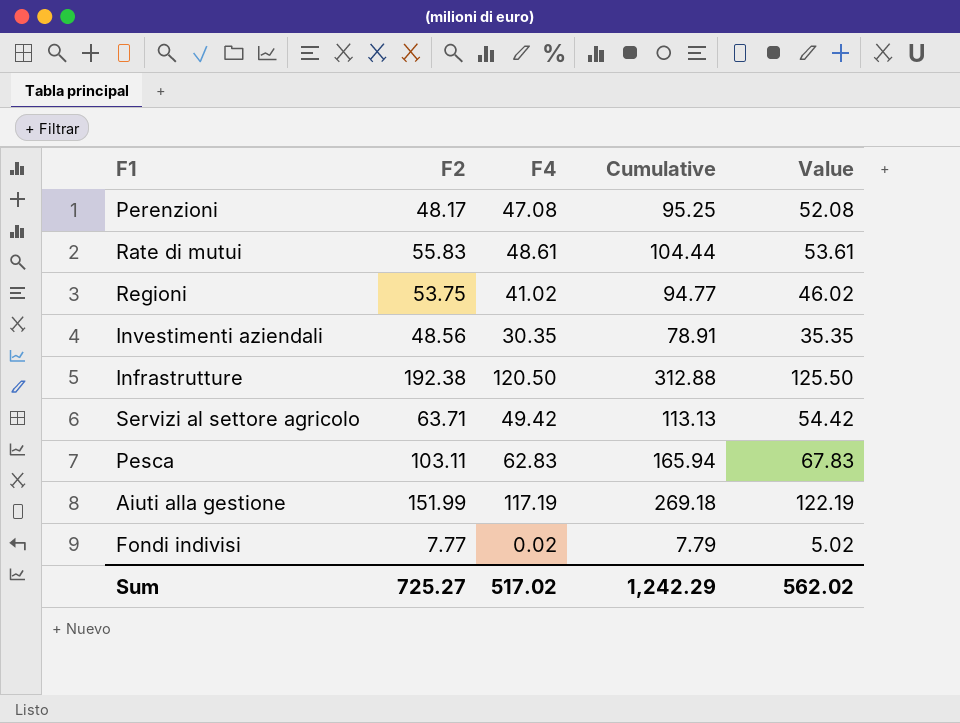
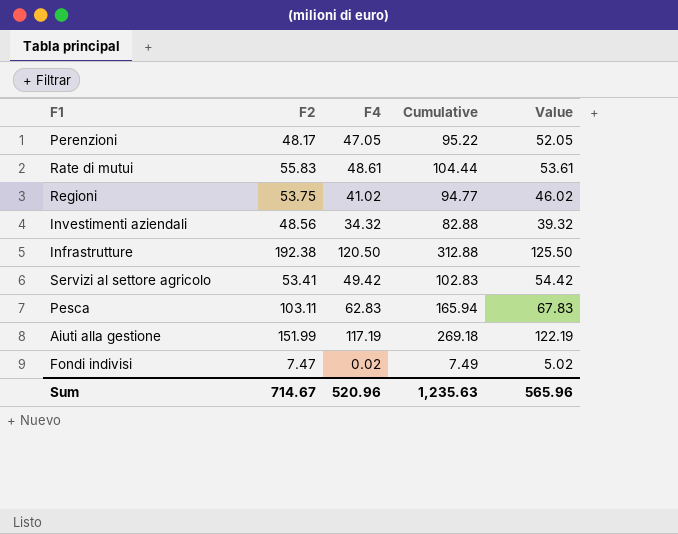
Perenzioni | F4: 47.08 -> 47.05
Perenzioni | Cumulative: 95.25 -> 95.22
Perenzioni | Value: 52.08 -> 52.05
Investimenti aziendali | F4: 30.35 -> 34.32
Investimenti aziendali | Cumulative: 78.91 -> 82.88
Investimenti aziendali | Value: 35.35 -> 39.32
Servizi al settore agricolo | F2: 63.71 -> 53.41
Servizi al settore agricolo | Cumulative: 113.13 -> 102.83
Fondi indivisi | F2: 7.77 -> 7.47
Fondi indivisi | Cumulative: 7.79 -> 7.49
Sum | F2: 725.27 -> 714.67
Sum | F4: 517.02 -> 520.96
Sum | Cumulative: 1,242.29 -> 1,235.63
Sum | Value: 562.02 -> 565.96

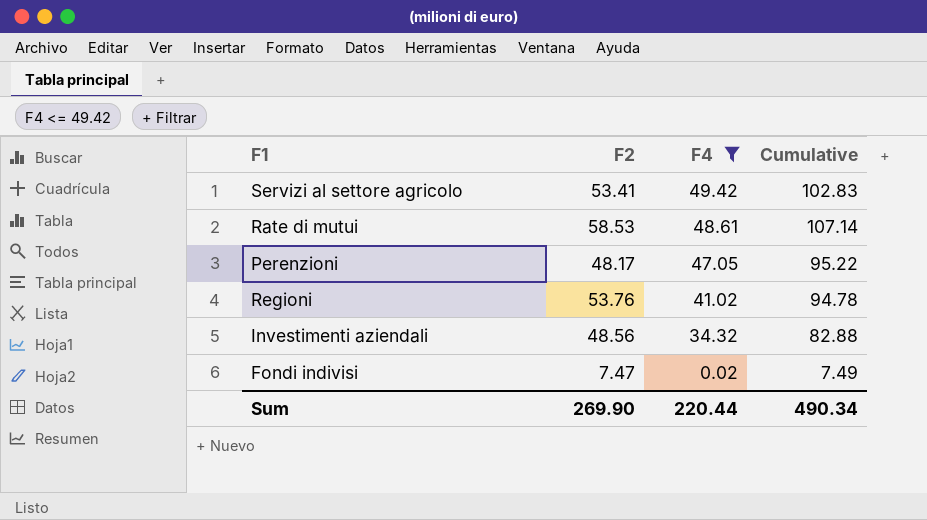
filter: none -> F4 <= 49.42
row order: none -> F4 descending
column Value | formula: [F4] + 5 -> none
Rate di mutui | F2: 55.83 -> 58.53
Rate di mutui | Cumulative: 104.44 -> 107.14
Regioni | F2: 53.75 -> 53.76
Regioni | Cumulative: 94.77 -> 94.78
Sum | F2: 714.67 -> 269.90
Sum | F4: 520.96 -> 220.44
Sum | Cumulative: 1,235.63 -> 490.34

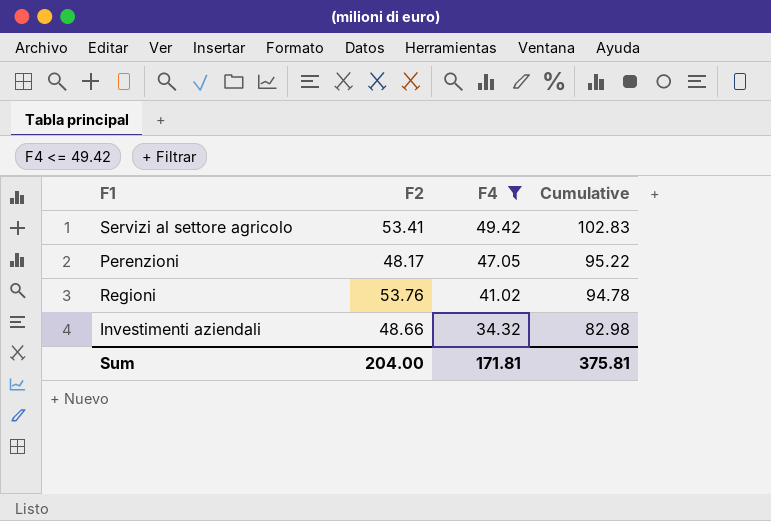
row Rate di mutui: 58.53 | 48.61 | 107.14 -> none
row Fondi indivisi: 7.47 | 0.02 | 7.49 -> none
Investimenti aziendali | F2: 48.56 -> 48.66
Investimenti aziendali | Cumulative: 82.88 -> 82.98
Sum | F2: 269.90 -> 204.00
Sum | F4: 220.44 -> 171.81
Sum | Cumulative: 490.34 -> 375.81

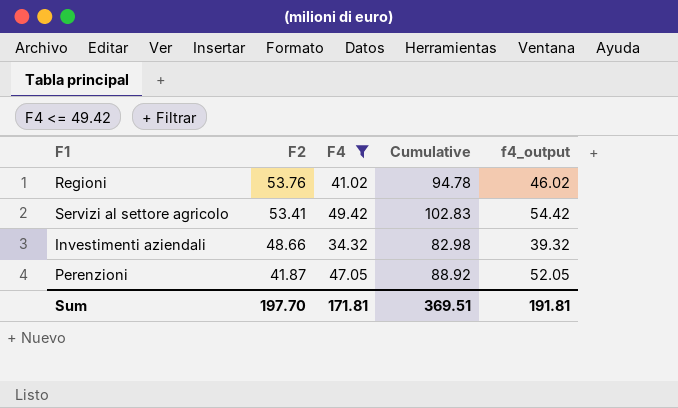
row order: F4 descending -> F2 descending
column f4_output | formula: none -> [F4] + 5
Perenzioni | F2: 48.17 -> 41.87
Perenzioni | Cumulative: 95.22 -> 88.92
Sum | F2: 204.00 -> 197.70
Sum | Cumulative: 375.81 -> 369.51

